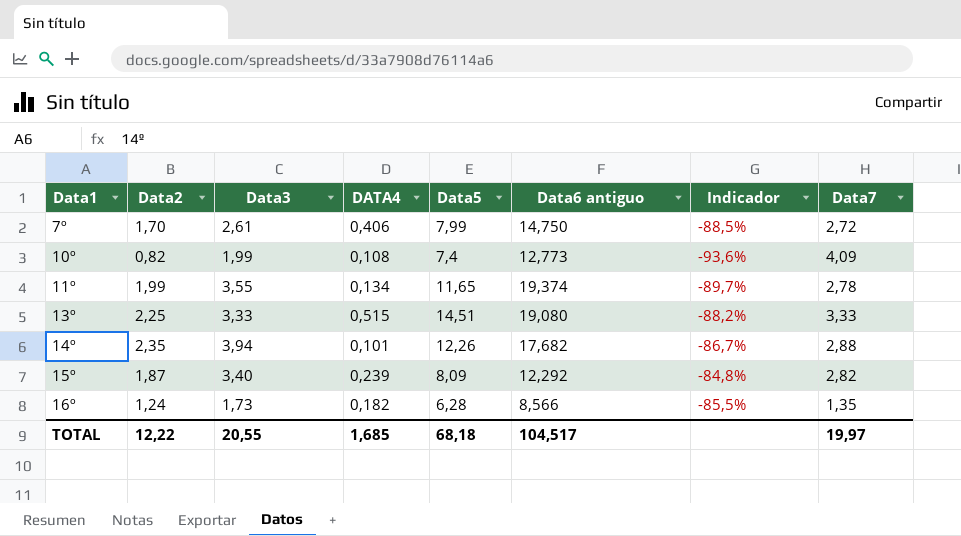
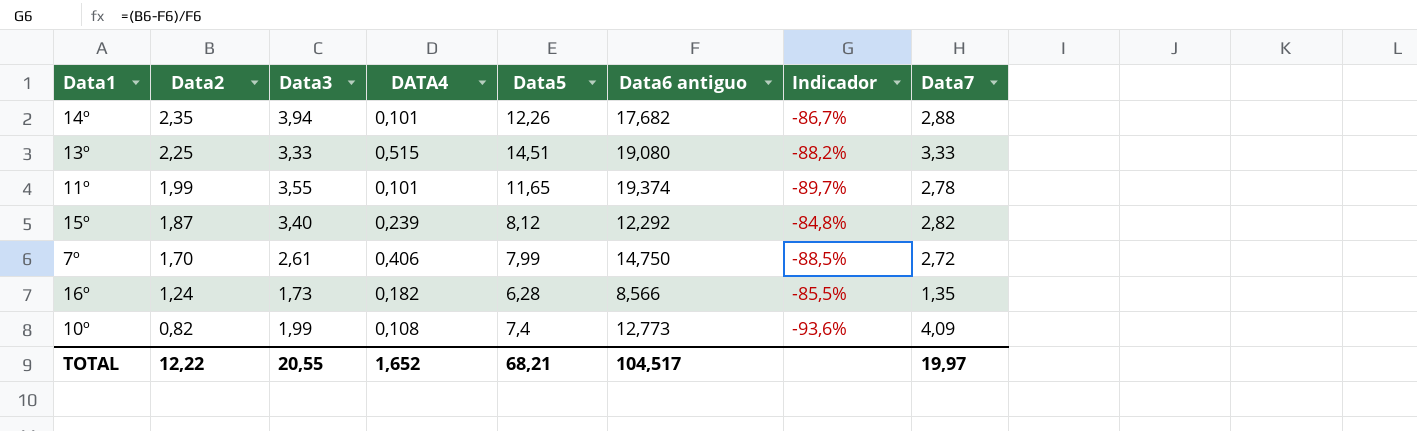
row order: Data1 ascending -> Data2 descending
11º | DATA4: 0,134 -> 0,101
15º | Data5: 8,09 -> 8,12
TOTAL | DATA4: 1,685 -> 1,652
TOTAL | Data5: 68,18 -> 68,21

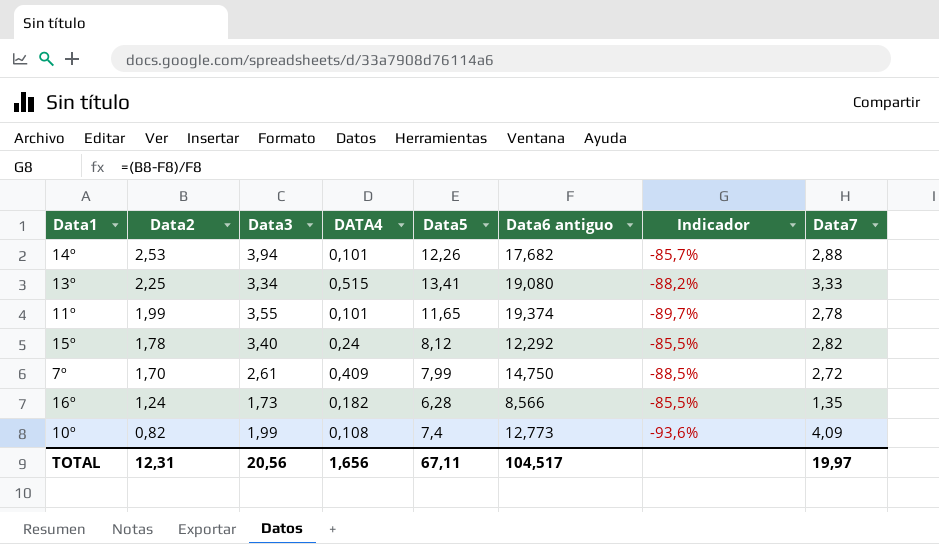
14º | Data2: 2,35 -> 2,53
14º | Indicador: -86,7% -> -85,7%
13º | Data3: 3,33 -> 3,34
13º | Data5: 14,51 -> 13,41
15º | Data2: 1,87 -> 1,78
15º | DATA4: 0,239 -> 0,24
15º | Indicador: -84,8% -> -85,5%
7º | DATA4: 0,406 -> 0,409
TOTAL | Data2: 12,22 -> 12,31
TOTAL | Data3: 20,55 -> 20,56
TOTAL | DATA4: 1,652 -> 1,656
TOTAL | Data5: 68,21 -> 67,11

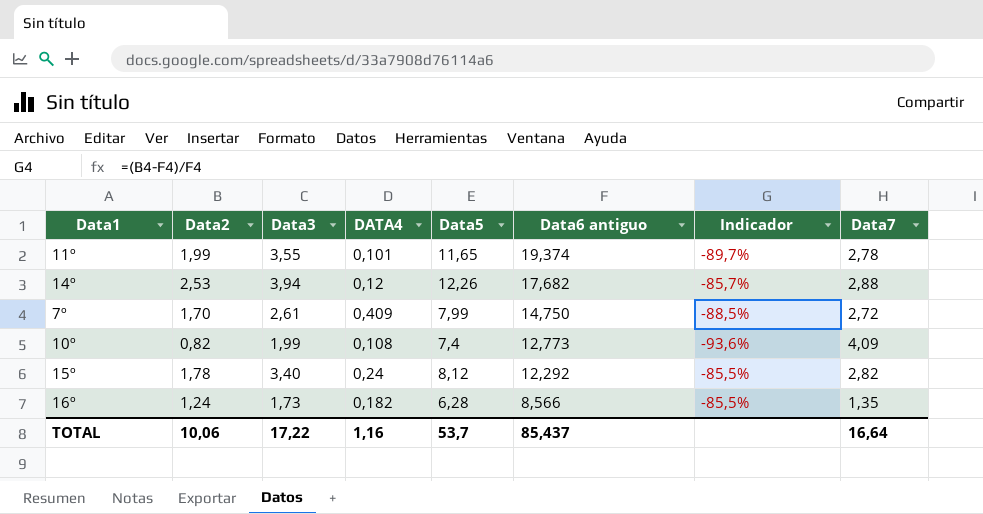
row order: Data2 descending -> Data6 antiguo descending
row 13º: 2,25 | 3,34 | 0,515 | 13,41 | 19,080 | -88,2% | 3,33 -> none
14º | DATA4: 0,101 -> 0,12
TOTAL | Data2: 12,31 -> 10,06
TOTAL | Data3: 20,56 -> 17,22
TOTAL | DATA4: 1,656 -> 1,16
TOTAL | Data5: 67,11 -> 53,7
TOTAL | Data6 antiguo: 104,517 -> 85,437
TOTAL | Data7: 19,97 -> 16,64

